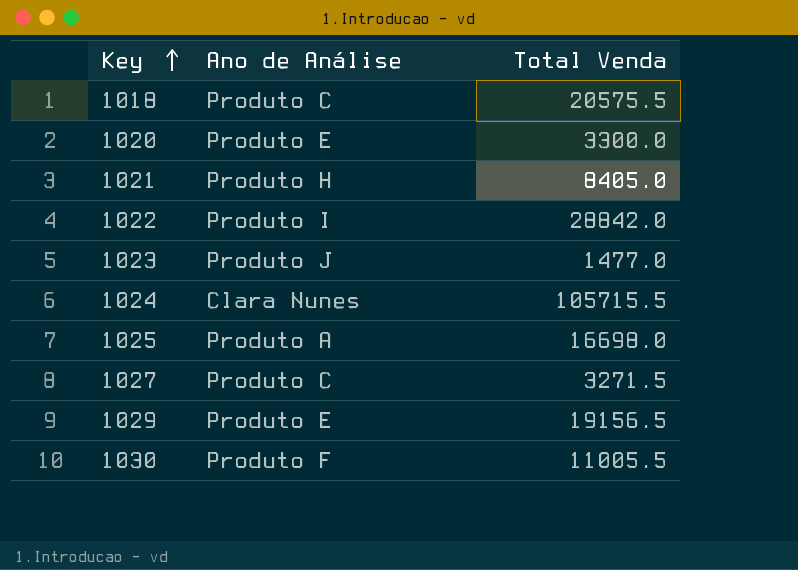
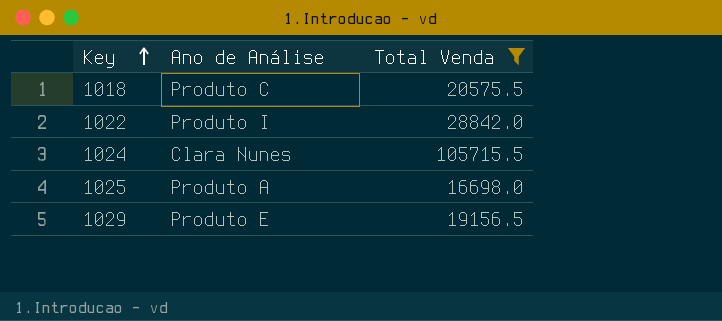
filter: none -> Total Venda >= 16698.0

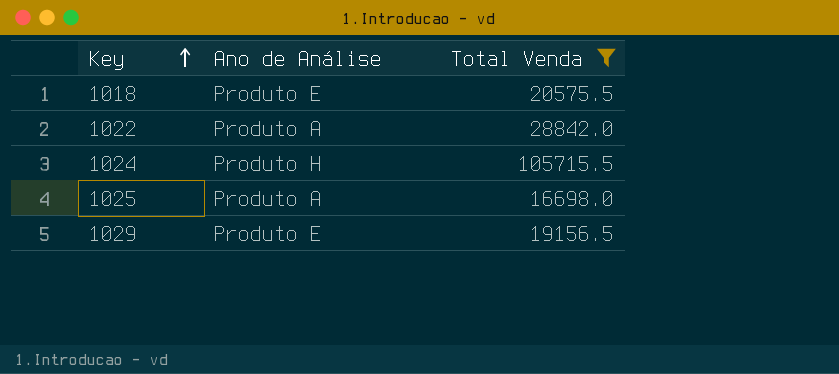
1018 | Ano de Análise: Produto C -> Produto E
1022 | Ano de Análise: Produto I -> Produto A
1024 | Ano de Análise: Clara Nunes -> Produto H

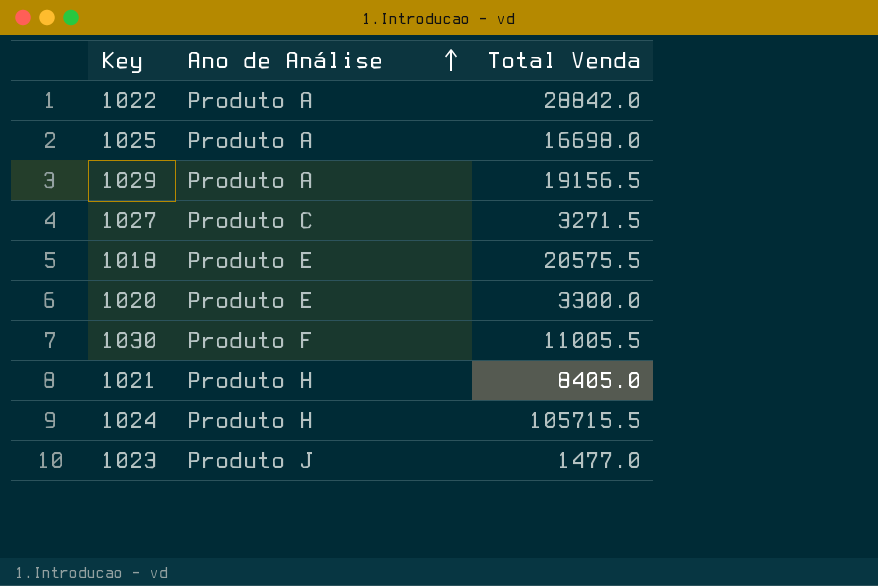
filter: Total Venda >= 16698.0 -> none
row order: Key ascending -> Ano de Análise ascending
1029 | Ano de Análise: Produto E -> Produto A

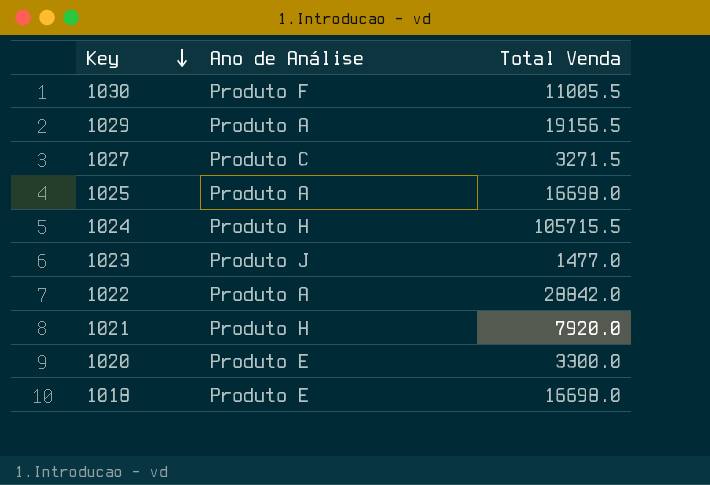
row order: Ano de Análise ascending -> Key descending
1021 | Total Venda: 8405.0 -> 7920.0
1018 | Total Venda: 20575.5 -> 16698.0

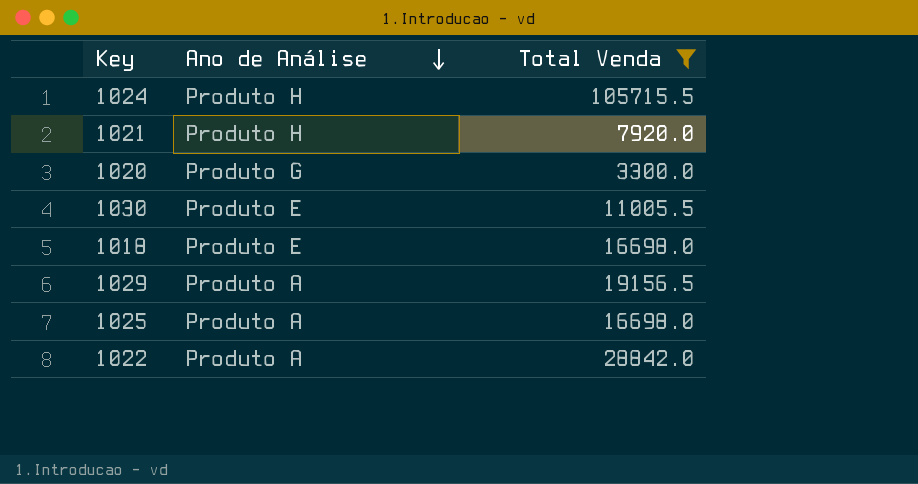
filter: none -> Total Venda >= 3300.0
row order: Key descending -> Ano de Análise descending
1020 | Ano de Análise: Produto E -> Produto G
1030 | Ano de Análise: Produto F -> Produto E

